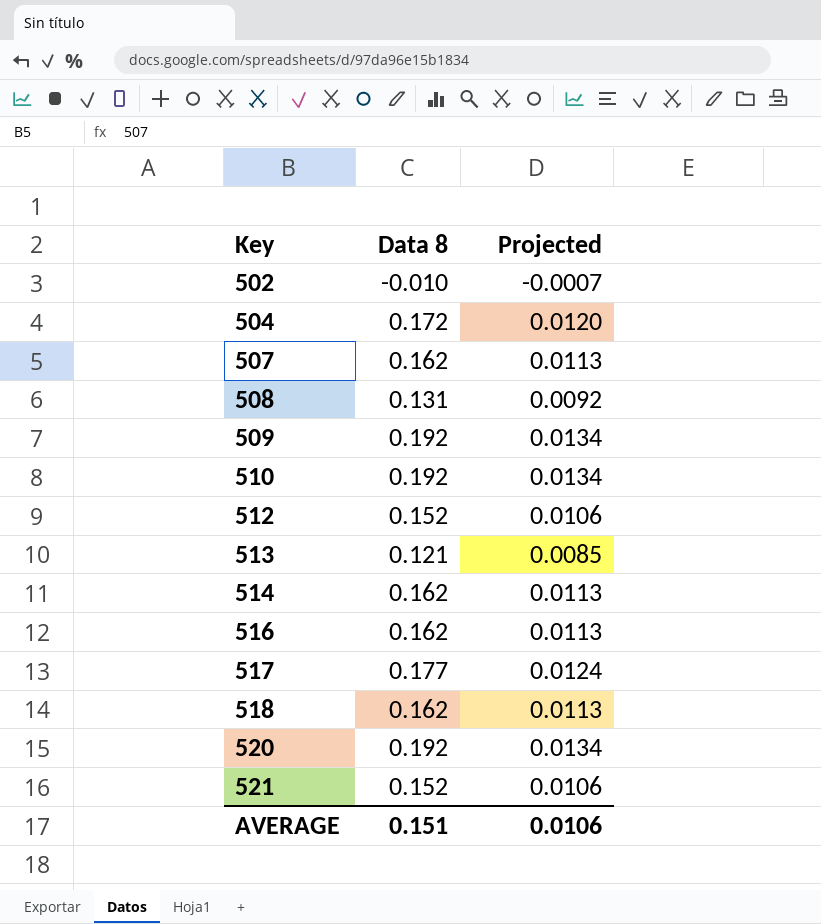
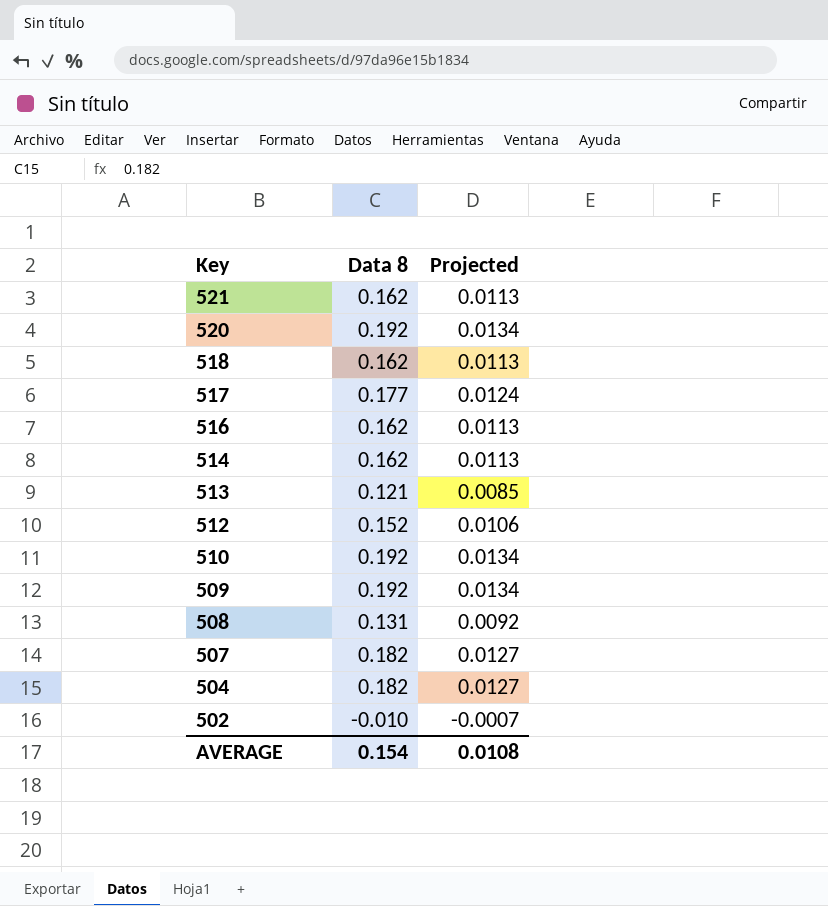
row order: Key ascending -> Key descending
521 | Data 8: 0.152 -> 0.162
521 | Projected: 0.0106 -> 0.0113
507 | Data 8: 0.162 -> 0.182
507 | Projected: 0.0113 -> 0.0127
504 | Data 8: 0.172 -> 0.182
504 | Projected: 0.0120 -> 0.0127
AVERAGE | Data 8: 0.151 -> 0.154
AVERAGE | Projected: 0.0106 -> 0.0108

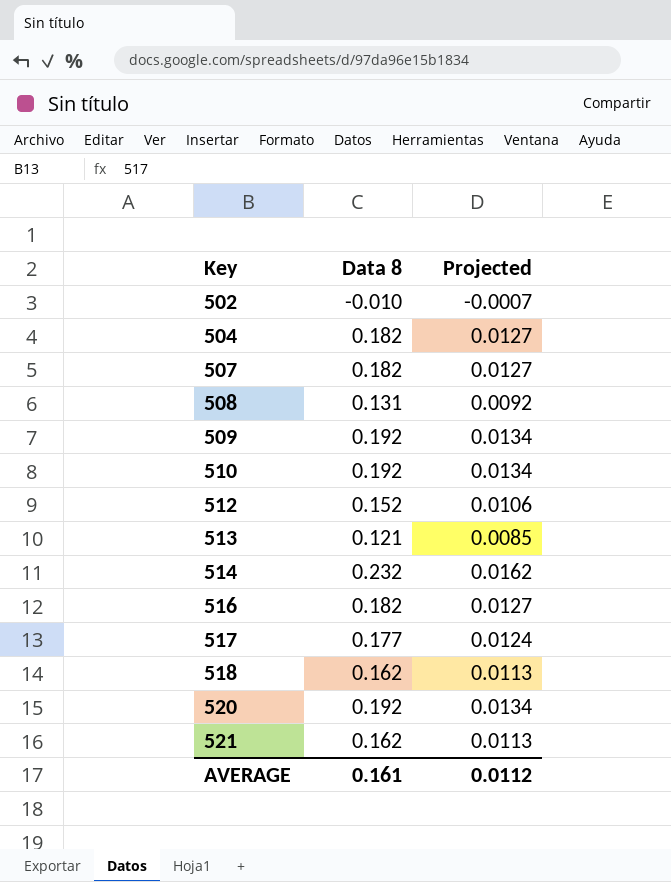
row order: Key descending -> Key ascending
514 | Data 8: 0.162 -> 0.232
514 | Projected: 0.0113 -> 0.0162
516 | Data 8: 0.162 -> 0.182
516 | Projected: 0.0113 -> 0.0127
AVERAGE | Data 8: 0.154 -> 0.161
AVERAGE | Projected: 0.0108 -> 0.0112

